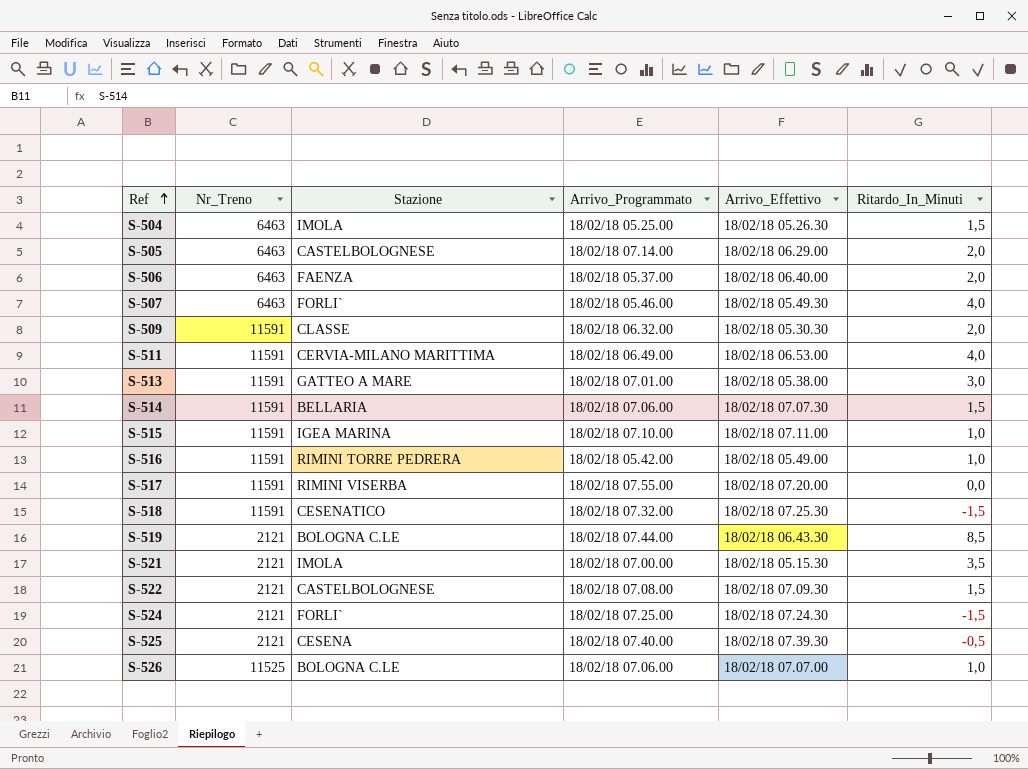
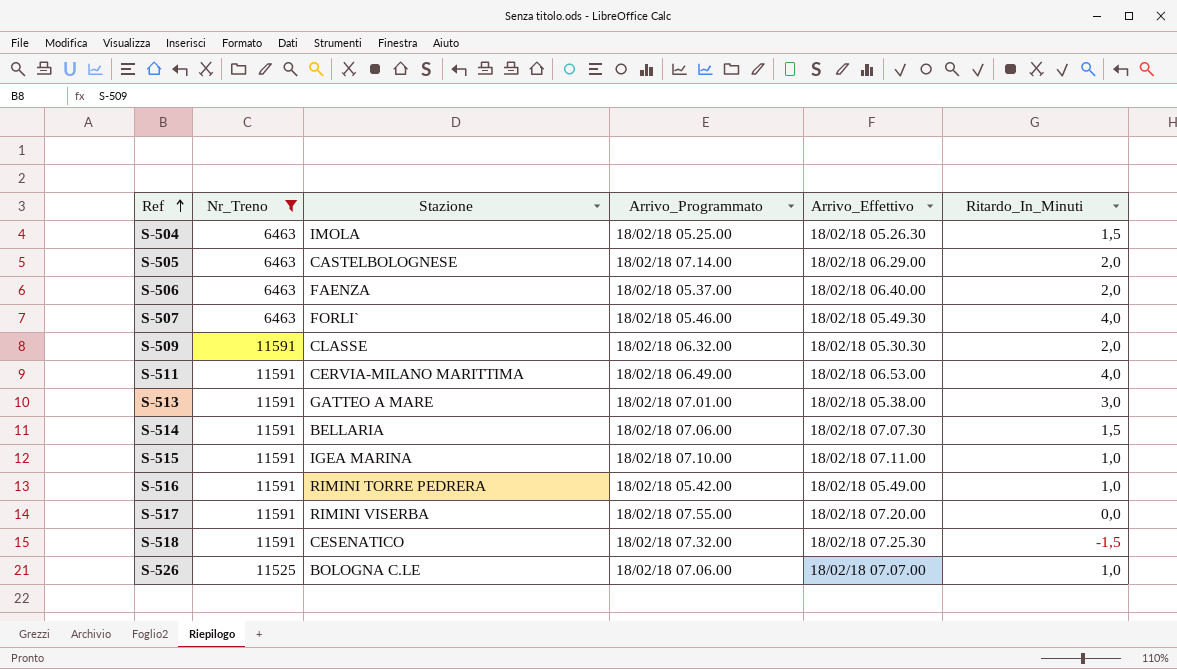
filter: none -> Nr_Treno != 2121

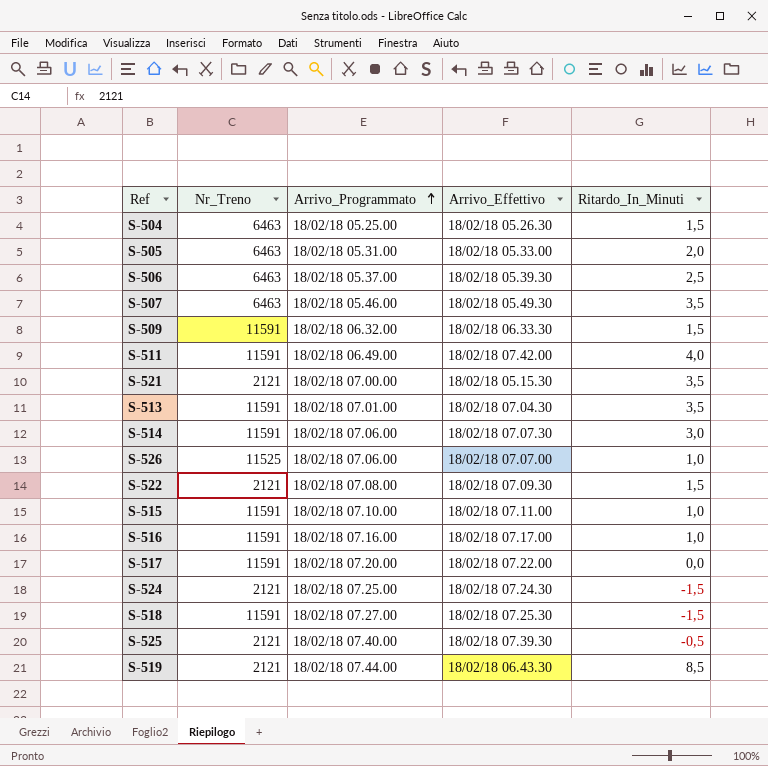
filter: Nr_Treno != 2121 -> none
row order: Ref ascending -> Arrivo_Programmato ascending
column Stazione | position: 3 -> none
S-505 | Arrivo_Programmato: 18/02/18 07.14.00 -> 18/02/18 05.31.00
S-505 | Arrivo_Effettivo: 18/02/18 06.29.00 -> 18/02/18 05.33.00
S-506 | Arrivo_Effettivo: 18/02/18 06.40.00 -> 18/02/18 05.39.30
S-506 | Ritardo_In_Minuti: 2,0 -> 2,5
S-507 | Ritardo_In_Minuti: 4,0 -> 3,5
S-509 | Arrivo_Effettivo: 18/02/18 05.30.30 -> 18/02/18 06.33.30
S-509 | Ritardo_In_Minuti: 2,0 -> 1,5
S-511 | Arrivo_Effettivo: 18/02/18 06.53.00 -> 18/02/18 07.42.00
S-513 | Arrivo_Effettivo: 18/02/18 05.38.00 -> 18/02/18 07.04.30
S-513 | Ritardo_In_Minuti: 3,0 -> 3,5
S-514 | Ritardo_In_Minuti: 1,5 -> 3,0
S-516 | Arrivo_Programmato: 18/02/18 05.42.00 -> 18/02/18 07.16.00
S-516 | Arrivo_Effettivo: 18/02/18 05.49.00 -> 18/02/18 07.17.00
S-517 | Arrivo_Programmato: 18/02/18 07.55.00 -> 18/02/18 07.20.00
S-517 | Arrivo_Effettivo: 18/02/18 07.20.00 -> 18/02/18 07.22.00
S-518 | Arrivo_Programmato: 18/02/18 07.32.00 -> 18/02/18 07.27.00

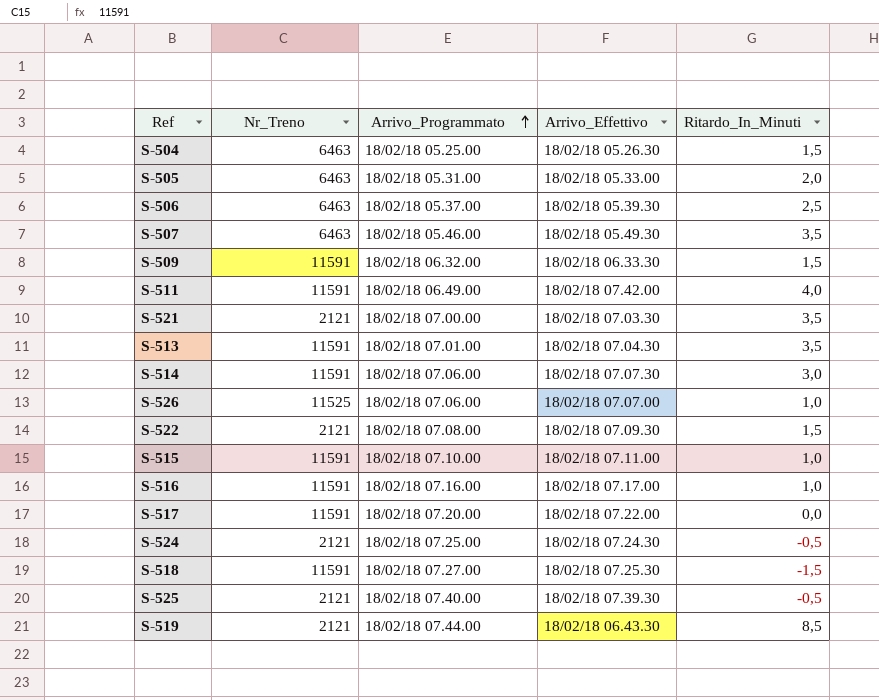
S-521 | Arrivo_Effettivo: 18/02/18 05.15.30 -> 18/02/18 07.03.30
S-524 | Ritardo_In_Minuti: -1,5 -> -0,5

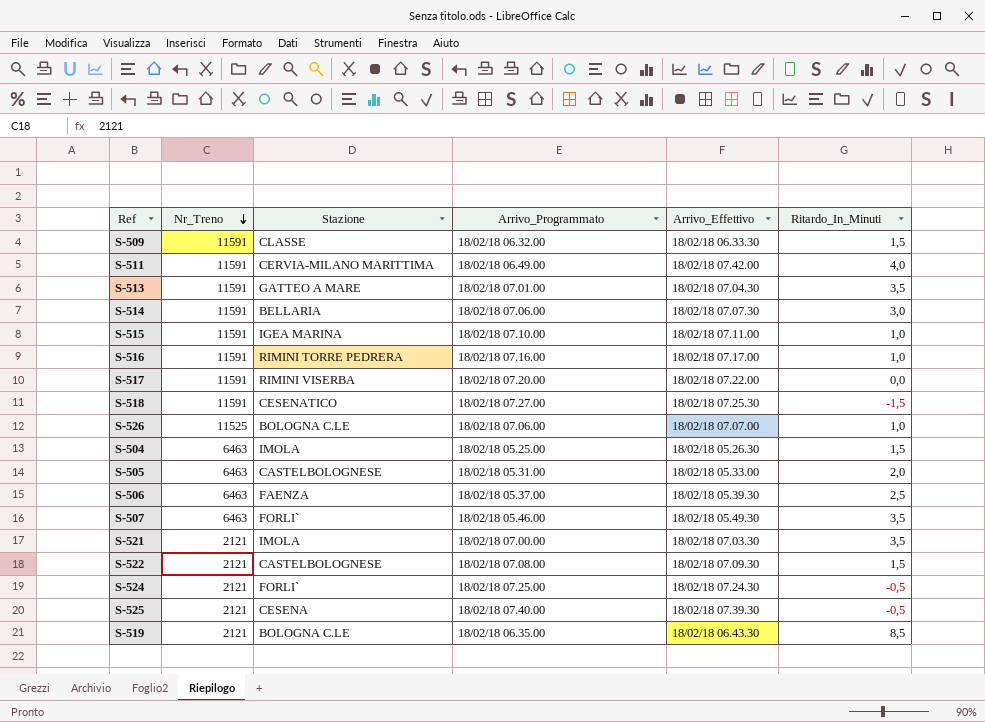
row order: Arrivo_Programmato ascending -> Nr_Treno descending
column Stazione | position: none -> 3
S-519 | Arrivo_Programmato: 18/02/18 07.44.00 -> 18/02/18 06.35.00

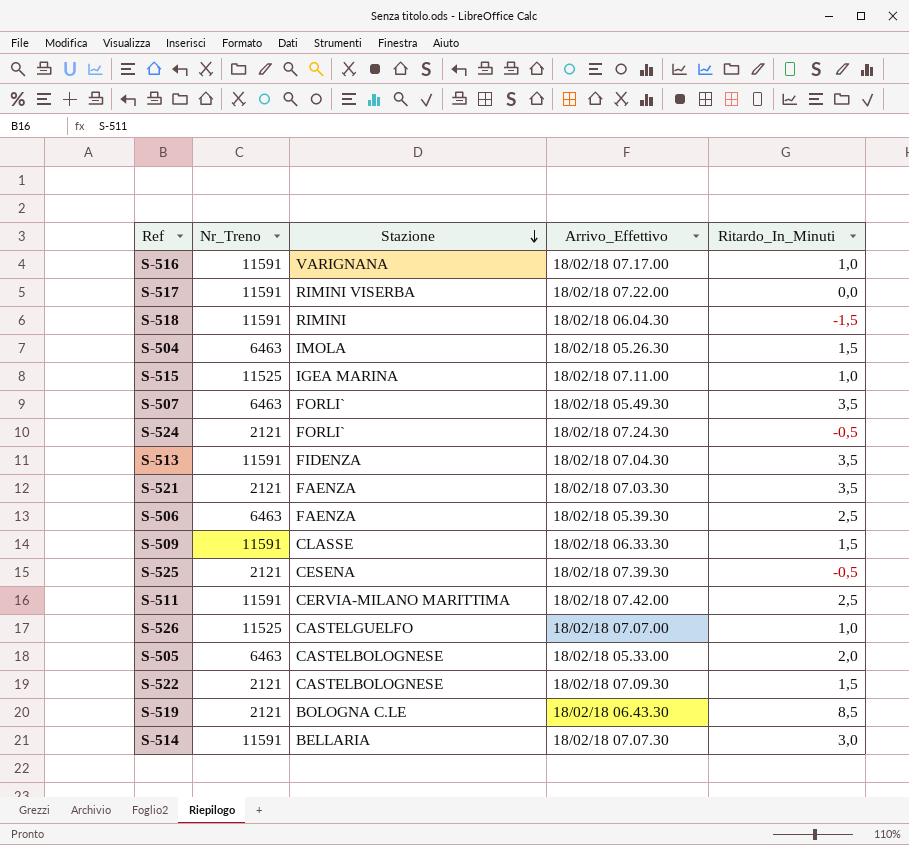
row order: Nr_Treno descending -> Stazione descending
column Arrivo_Programmato | position: 4 -> none
S-516 | Stazione: RIMINI TORRE PEDRERA -> VARIGNANA
S-518 | Stazione: CESENATICO -> RIMINI
S-518 | Arrivo_Effettivo: 18/02/18 07.25.30 -> 18/02/18 06.04.30
S-515 | Nr_Treno: 11591 -> 11525
S-513 | Stazione: GATTEO A MARE -> FIDENZA
S-521 | Stazione: IMOLA -> FAENZA
S-511 | Ritardo_In_Minuti: 4,0 -> 2,5
S-526 | Stazione: BOLOGNA C.LE -> CASTELGUELFO

